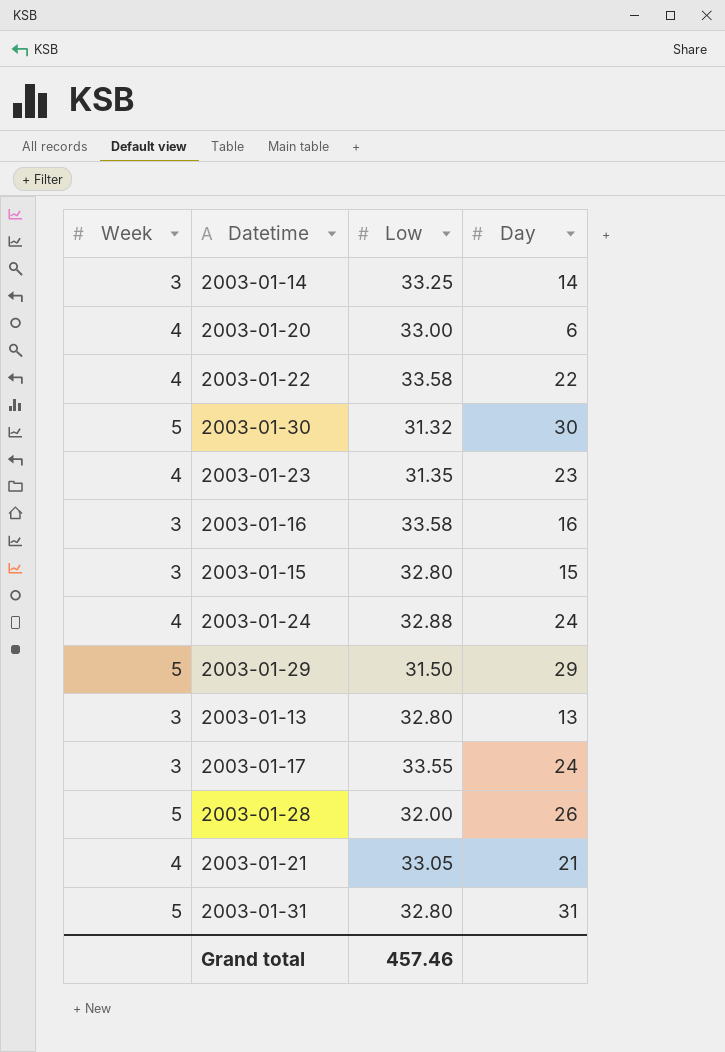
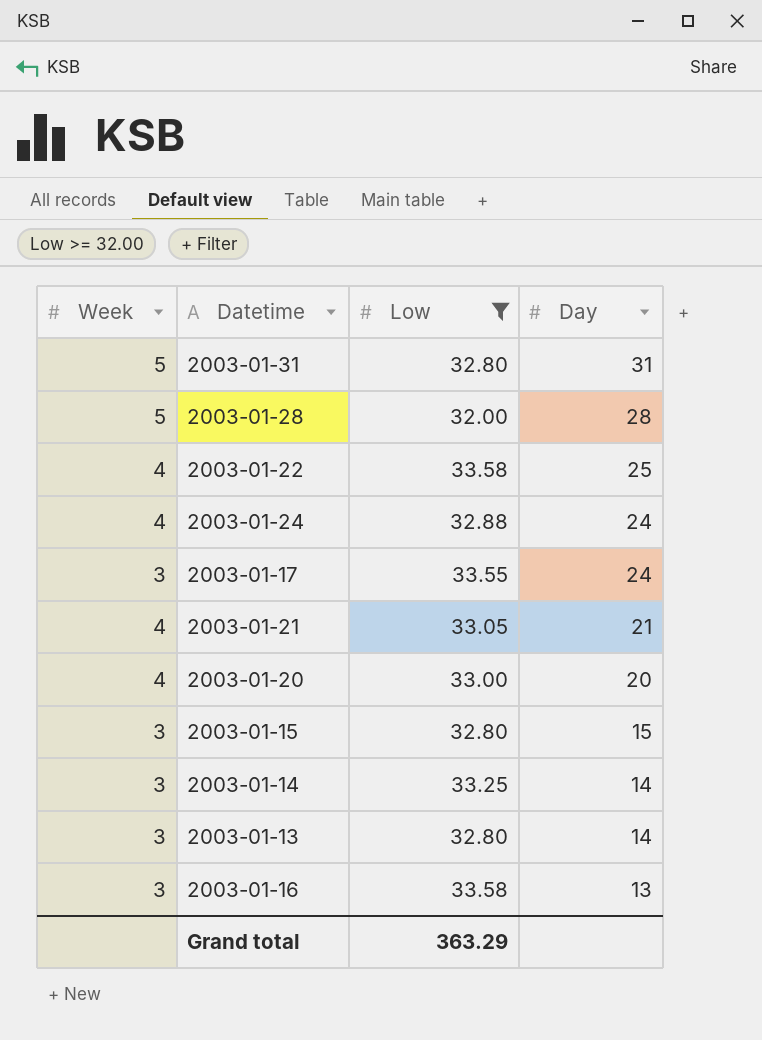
filter: none -> Low >= 32.00
row order: none -> Day descending
2003-01-28 | Day: 26 -> 28
2003-01-22 | Day: 22 -> 25
2003-01-20 | Day: 6 -> 20
2003-01-13 | Day: 13 -> 14
2003-01-16 | Day: 16 -> 13
Grand total | Low: 457.46 -> 363.29

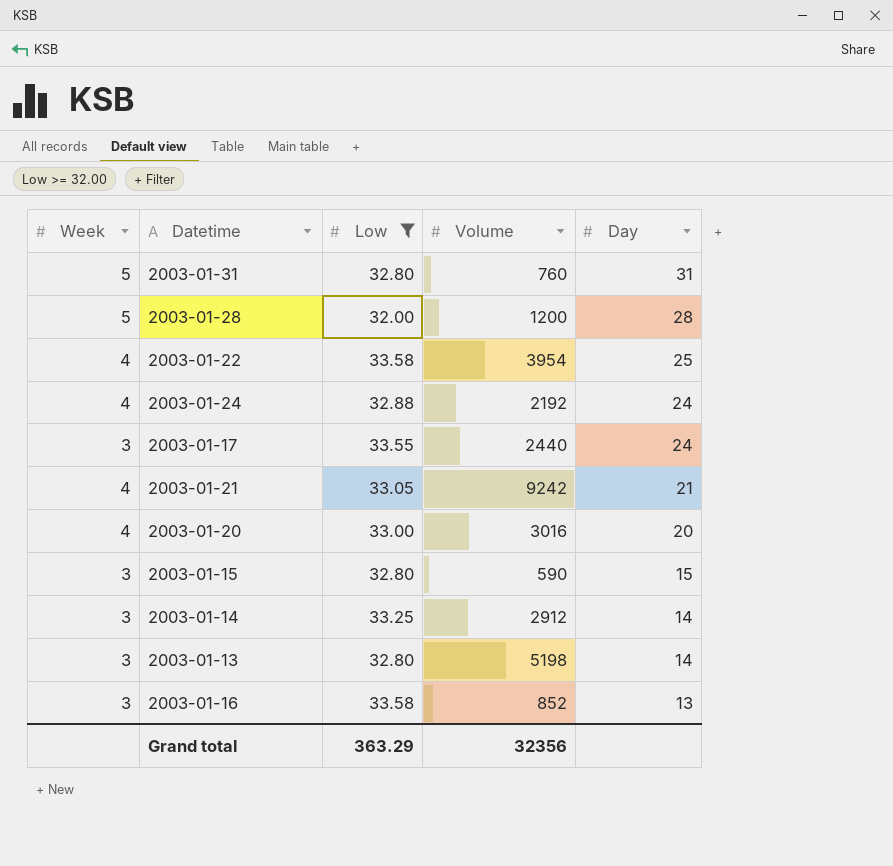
column Volume | position: none -> 4

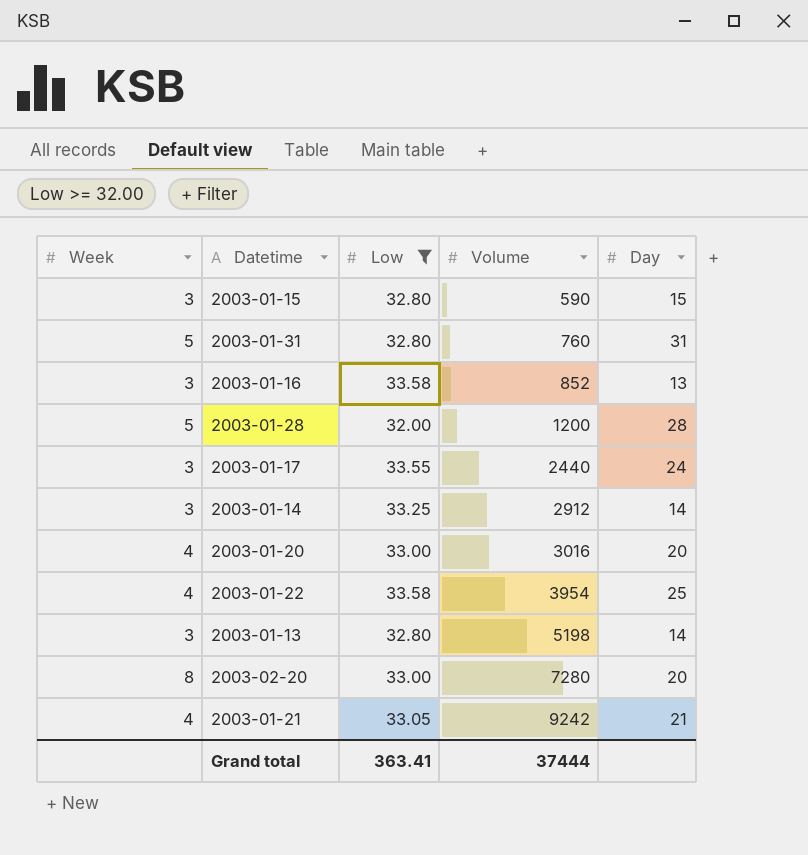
row order: Day descending -> Volume ascending
row 2003-01-24: 4 | 32.88 | 2192 | 24 -> none
row 2003-02-20: none -> 8 | 33.00 | 7280 | 20
Grand total | Low: 363.29 -> 363.41
Grand total | Volume: 32356 -> 37444

